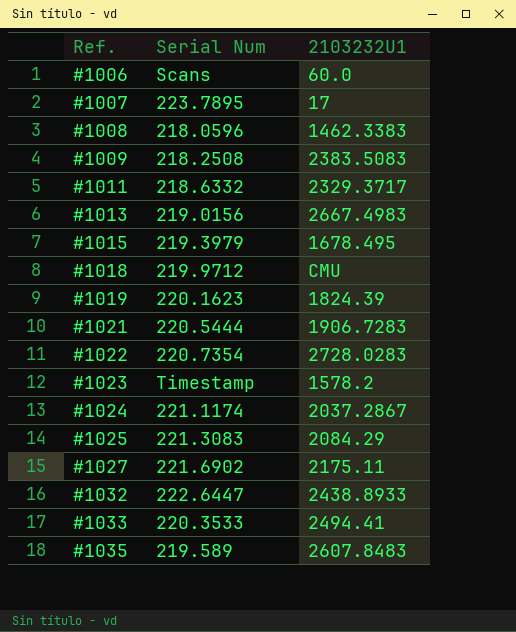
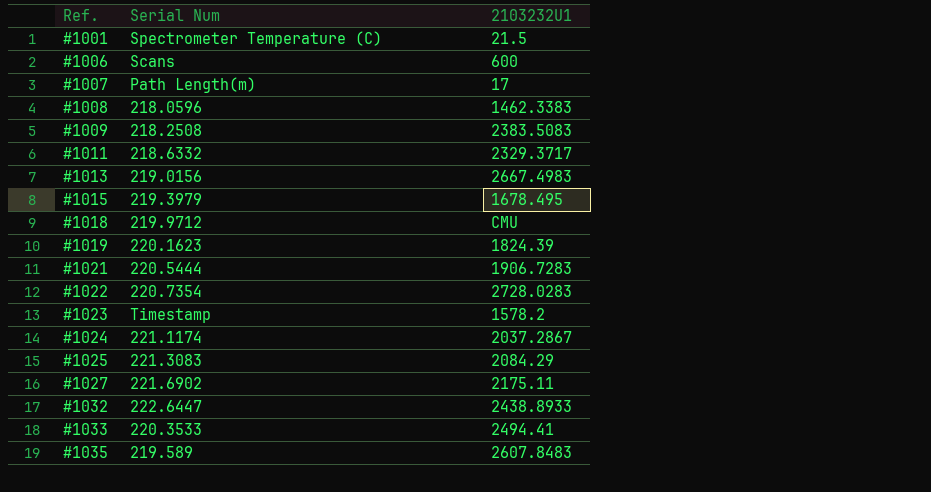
row #1001: none -> Spectrometer Temperature (C) | 21.5
#1006 | 2103232U1: 60.0 -> 600
#1007 | Serial Num: 223.7895 -> Path Length(m)

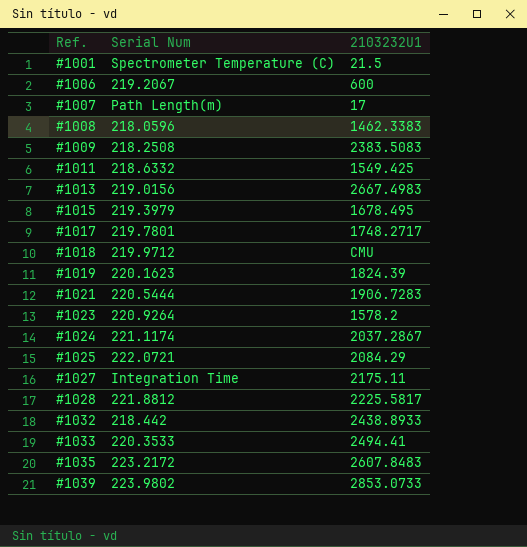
row #1022: 220.7354 | 2728.0283 -> none
#1006 | Serial Num: Scans -> 219.2067
#1011 | 2103232U1: 2329.3717 -> 1549.425
row #1017: none -> 219.7801 | 1748.2717
#1023 | Serial Num: Timestamp -> 220.9264
#1025 | Serial Num: 221.3083 -> 222.0721
#1027 | Serial Num: 221.6902 -> Integration Time
row #1028: none -> 221.8812 | 2225.5817
#1032 | Serial Num: 222.6447 -> 218.442
#1035 | Serial Num: 219.589 -> 223.2172
row #1039: none -> 223.9802 | 2853.0733

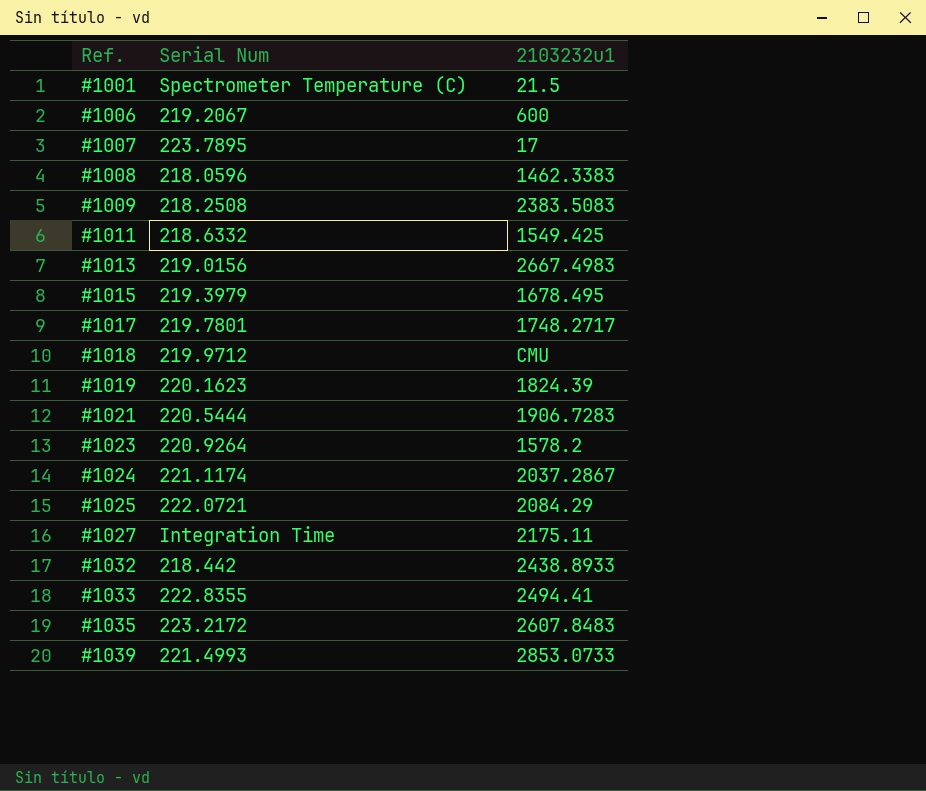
column name: 2103232U1 -> 2103232u1
row #1028: 221.8812 | 2225.5817 -> none
#1007 | Serial Num: Path Length(m) -> 223.7895
#1033 | Serial Num: 220.3533 -> 222.8355
#1039 | Serial Num: 223.9802 -> 221.4993

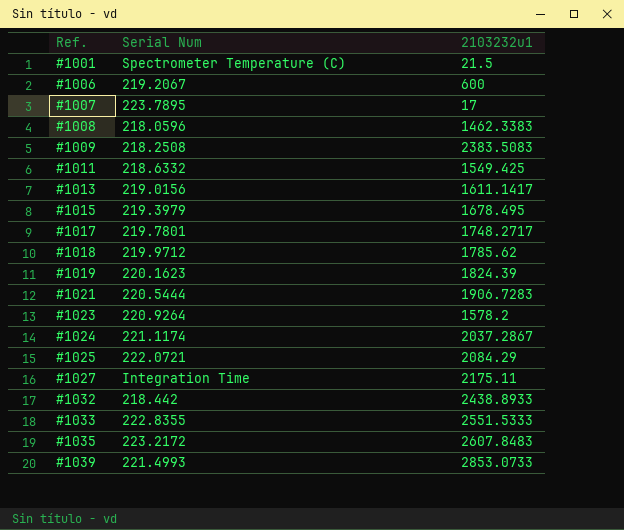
#1013 | 2103232u1: 2667.4983 -> 1611.1417
#1018 | 2103232u1: CMU -> 1785.62
#1033 | 2103232u1: 2494.41 -> 2551.5333

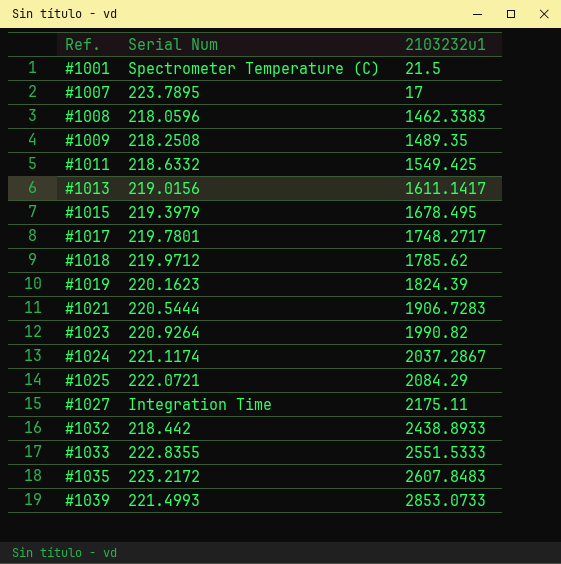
row #1006: 219.2067 | 600 -> none
#1009 | 2103232u1: 2383.5083 -> 1489.35
#1023 | 2103232u1: 1578.2 -> 1990.82

